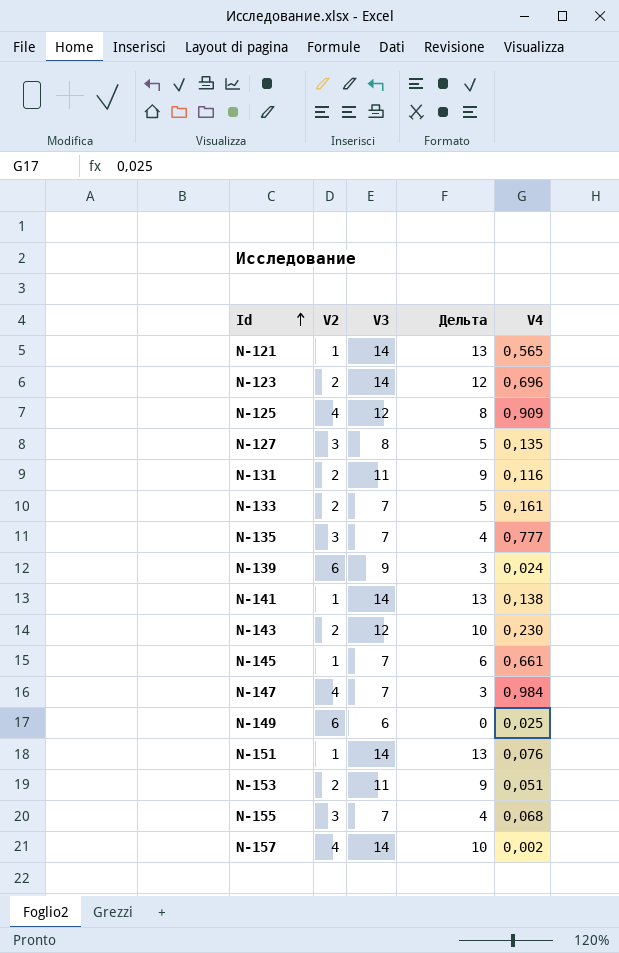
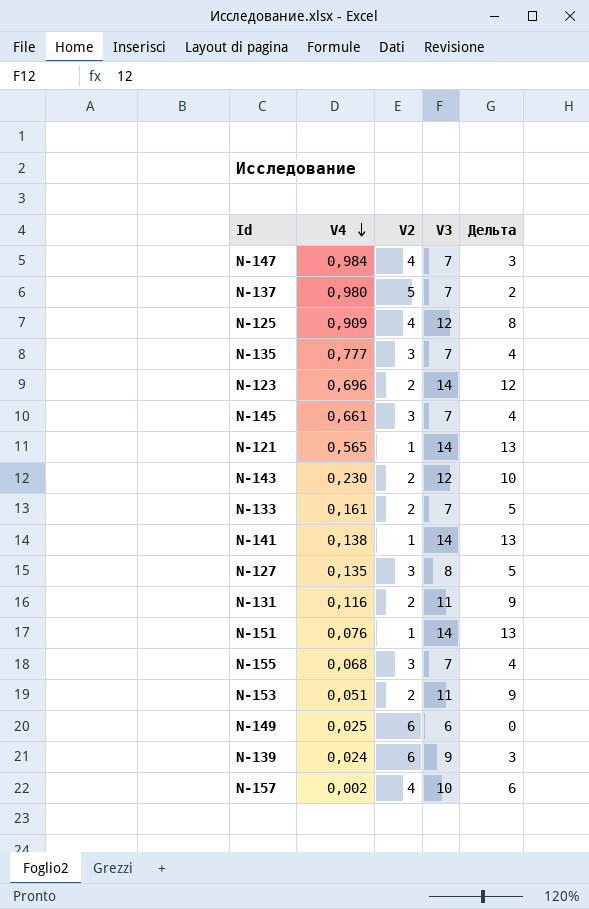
row order: Id ascending -> V4 descending
column V4 | position: 5 -> 2
row N-137: none -> 0,980 | 5 | 7 | 2
N-145 | V2: 1 -> 3
N-145 | Дельта: 6 -> 4
N-157 | V3: 14 -> 10
N-157 | Дельта: 10 -> 6

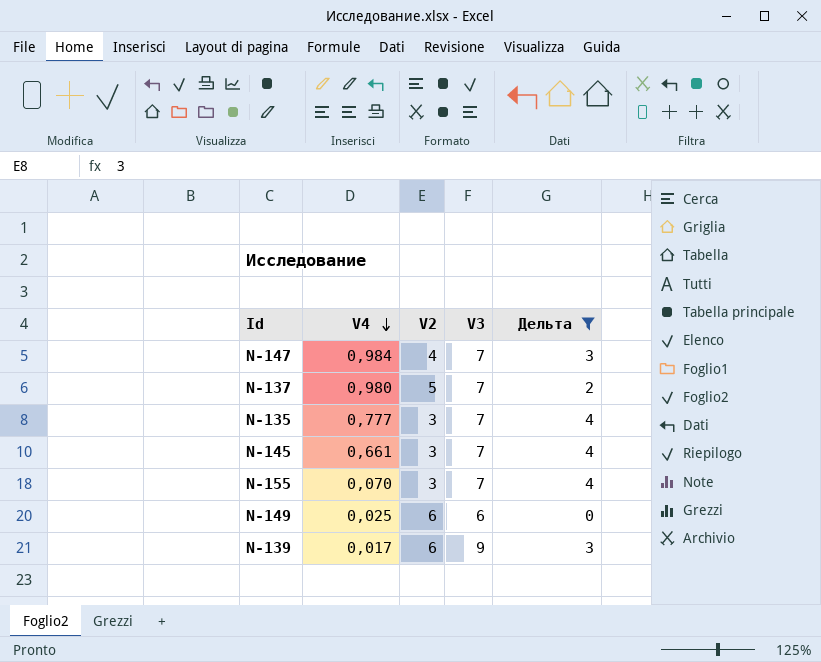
filter: none -> Дельта <= 4
N-155 | V4: 0,068 -> 0,070
N-139 | V4: 0,024 -> 0,017

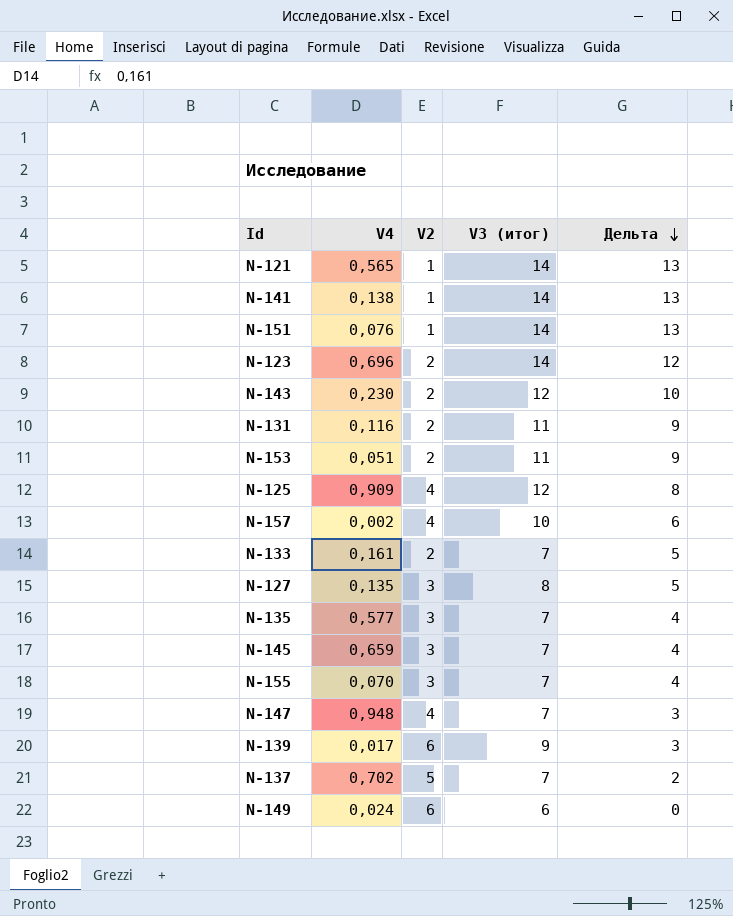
filter: Дельта <= 4 -> none
row order: V4 descending -> Дельта descending
column name: V3 -> V3 (итог)
N-135 | V4: 0,777 -> 0,577
N-145 | V4: 0,661 -> 0,659
N-147 | V4: 0,984 -> 0,948
N-137 | V4: 0,980 -> 0,702
N-149 | V4: 0,025 -> 0,024

